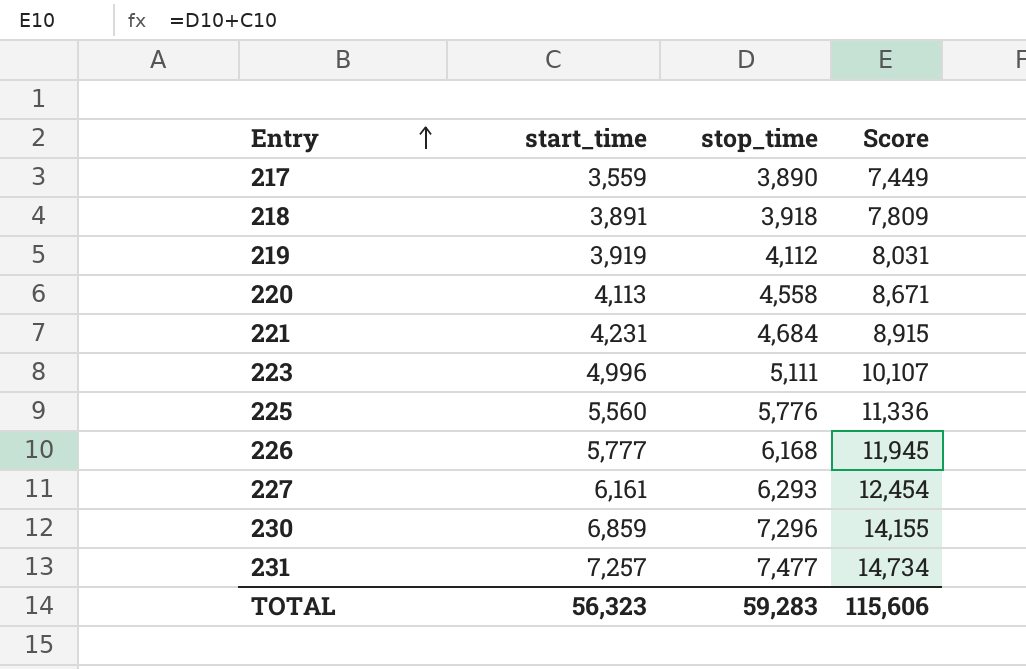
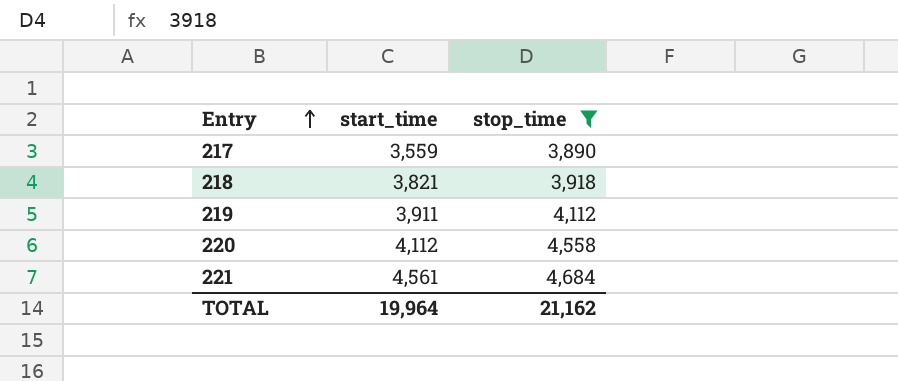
filter: none -> stop_time <= 4,684
column Score | formula: [start_time] + [stop_time] -> none
218 | start_time: 3,891 -> 3,821
219 | start_time: 3,919 -> 3,911
220 | start_time: 4,113 -> 4,112
221 | start_time: 4,231 -> 4,561
TOTAL | start_time: 56,323 -> 19,964
TOTAL | stop_time: 59,283 -> 21,162

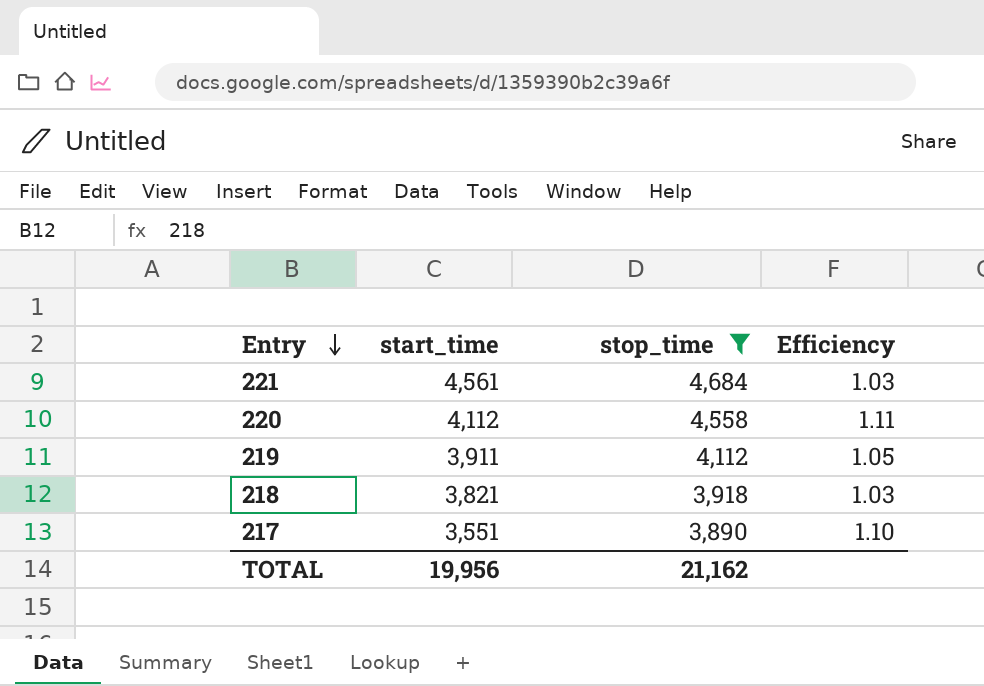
row order: Entry ascending -> Entry descending
column Efficiency | formula: none -> [stop_time] / [start_time]
217 | start_time: 3,559 -> 3,551
TOTAL | start_time: 19,964 -> 19,956

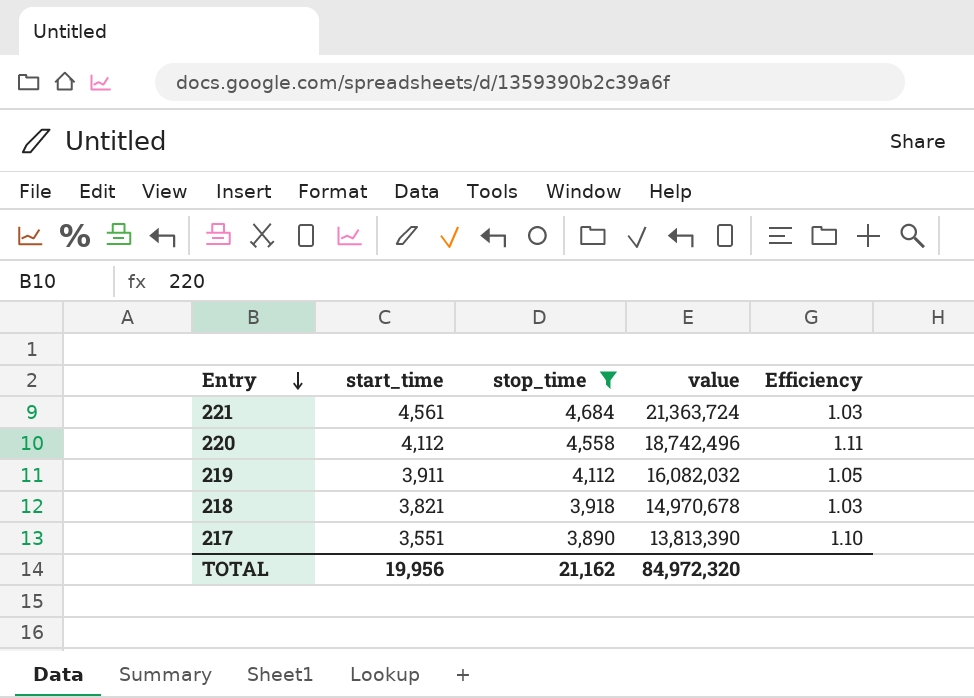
column value | formula: none -> [start_time] * [stop_time]

